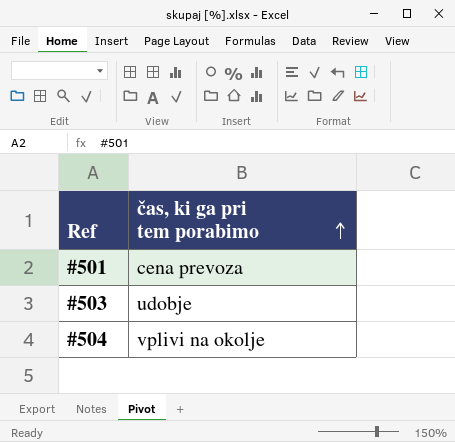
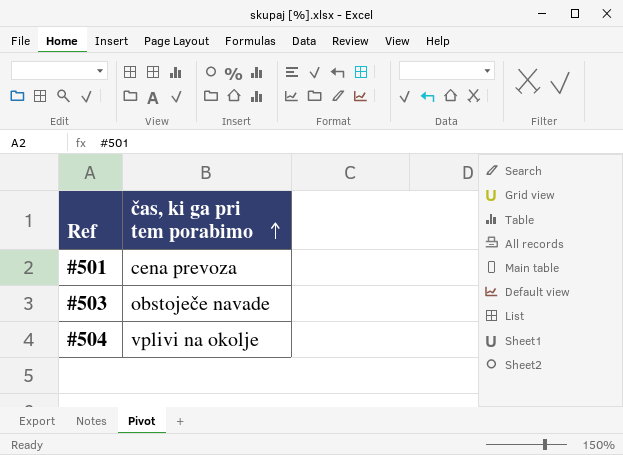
#503 | čas, ki ga pri tem porabimo: udobje -> obstoječe navade

